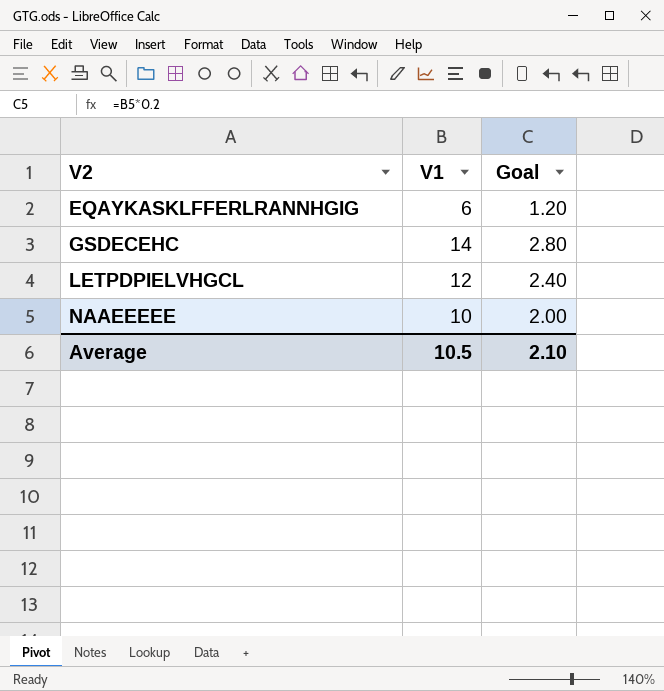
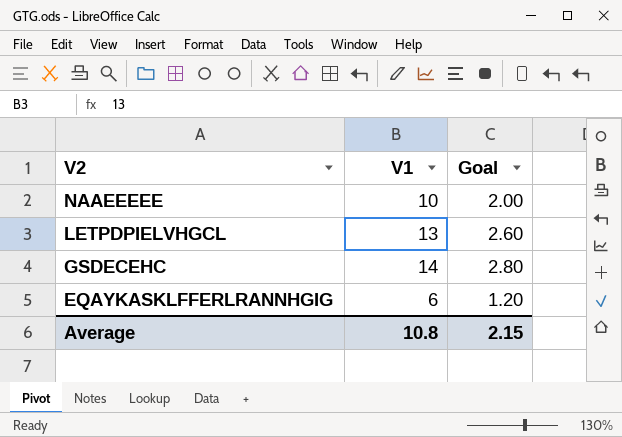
row order: V2 ascending -> V2 descending
LETPDPIELVHGCL | V1: 12 -> 13
LETPDPIELVHGCL | Goal: 2.40 -> 2.60
Average | V1: 10.5 -> 10.8
Average | Goal: 2.10 -> 2.15

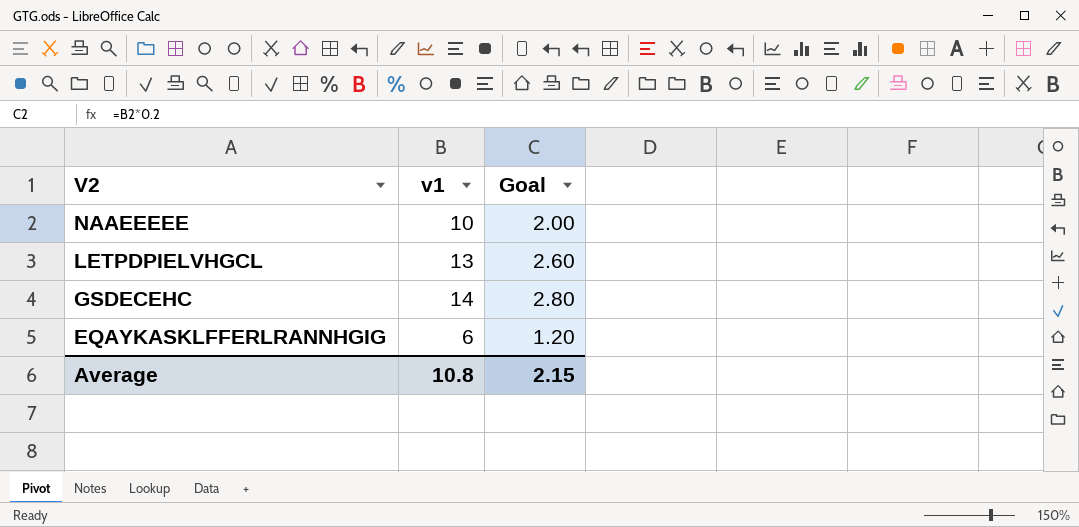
column name: V1 -> v1

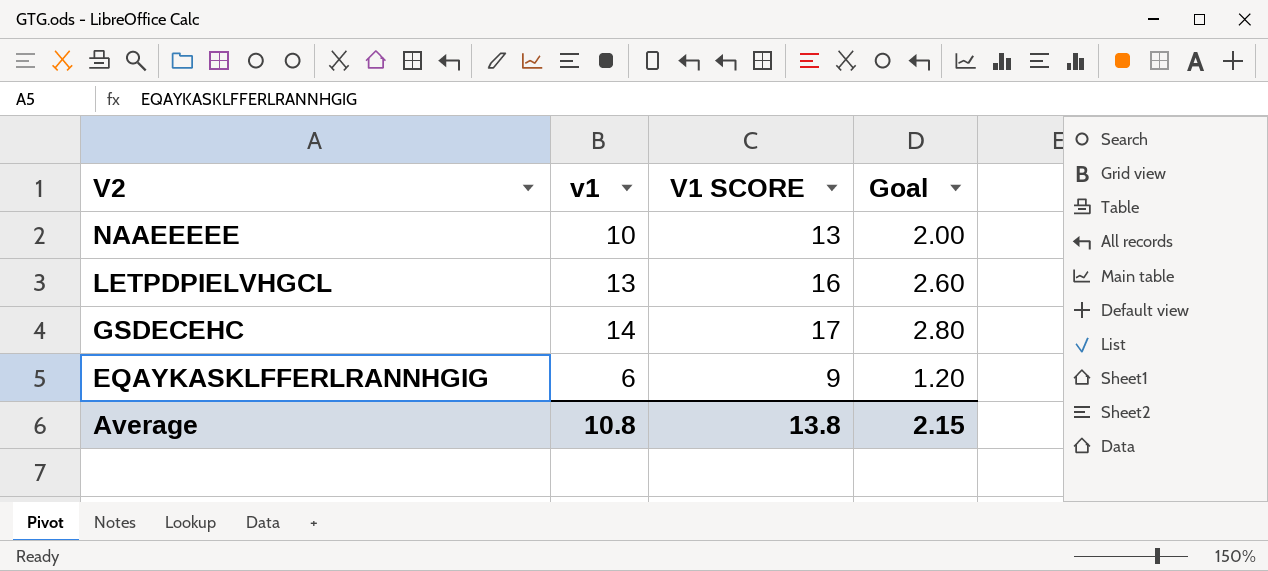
column V1 SCORE | formula: none -> [v1] + 3

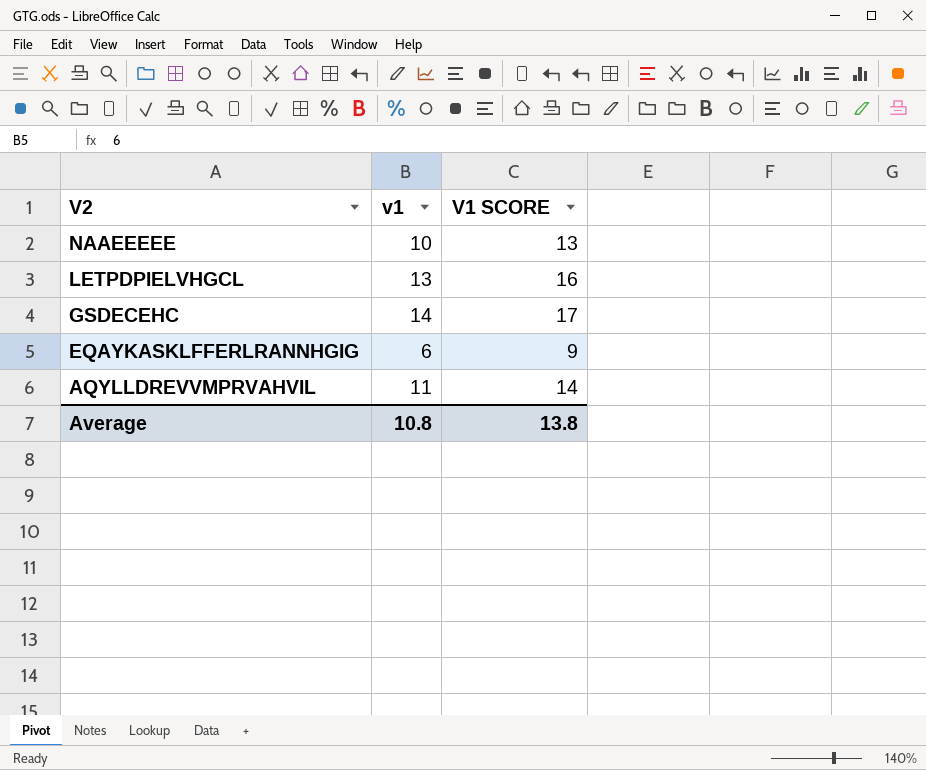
column Goal | formula: [v1] * 0.2 -> none
row AQYLLDREVVMPRVAHVIL: none -> 11 | 14

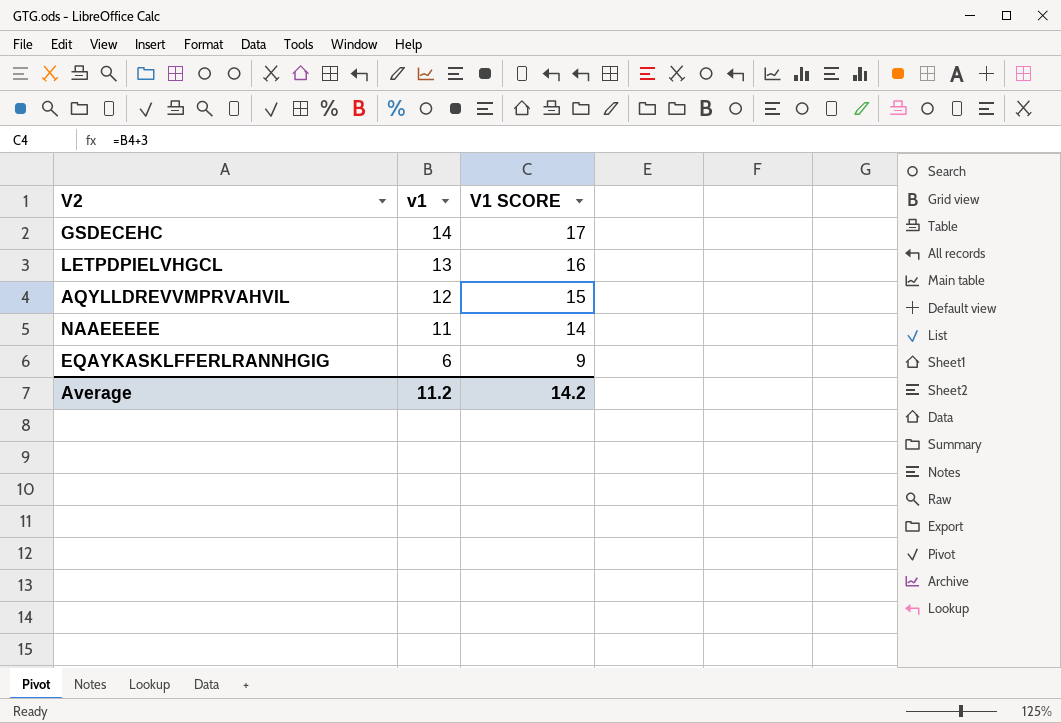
row order: V2 descending -> v1 descending
AQYLLDREVVMPRVAHVIL | v1: 11 -> 12
AQYLLDREVVMPRVAHVIL | V1 SCORE: 14 -> 15
NAAEEEEE | v1: 10 -> 11
NAAEEEEE | V1 SCORE: 13 -> 14
Average | v1: 10.8 -> 11.2
Average | V1 SCORE: 13.8 -> 14.2

